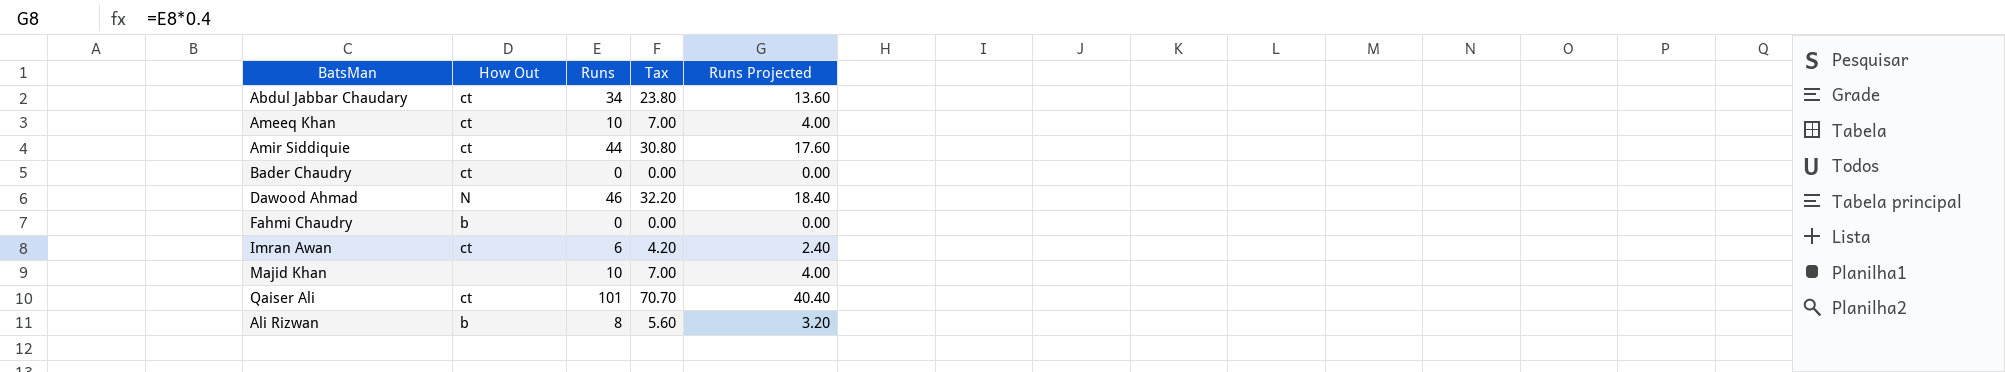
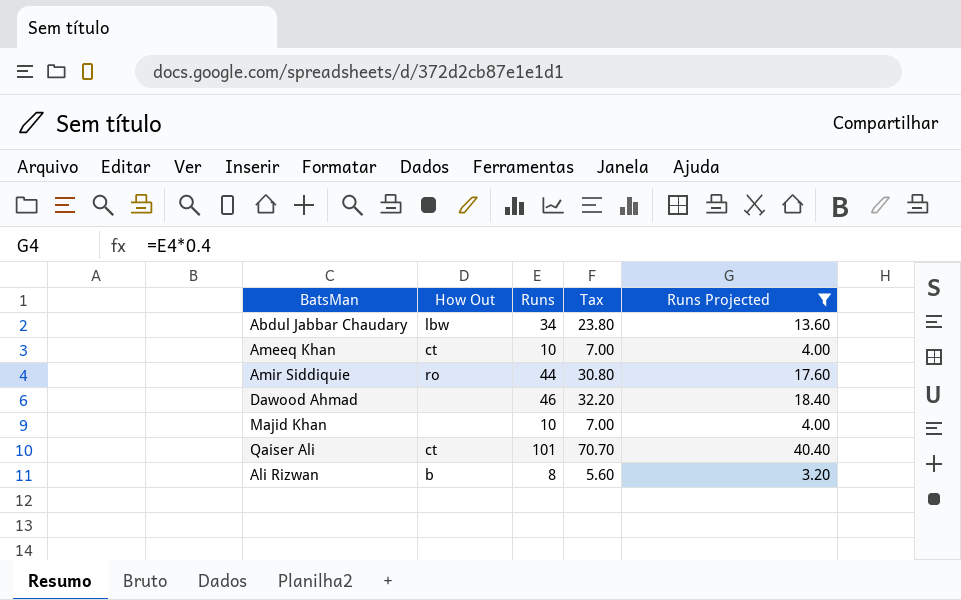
filter: none -> Runs Projected >= 3.20
Abdul Jabbar Chaudary | How Out: ct -> lbw
Amir Siddiquie | How Out: ct -> ro
Dawood Ahmad | How Out: N -> none

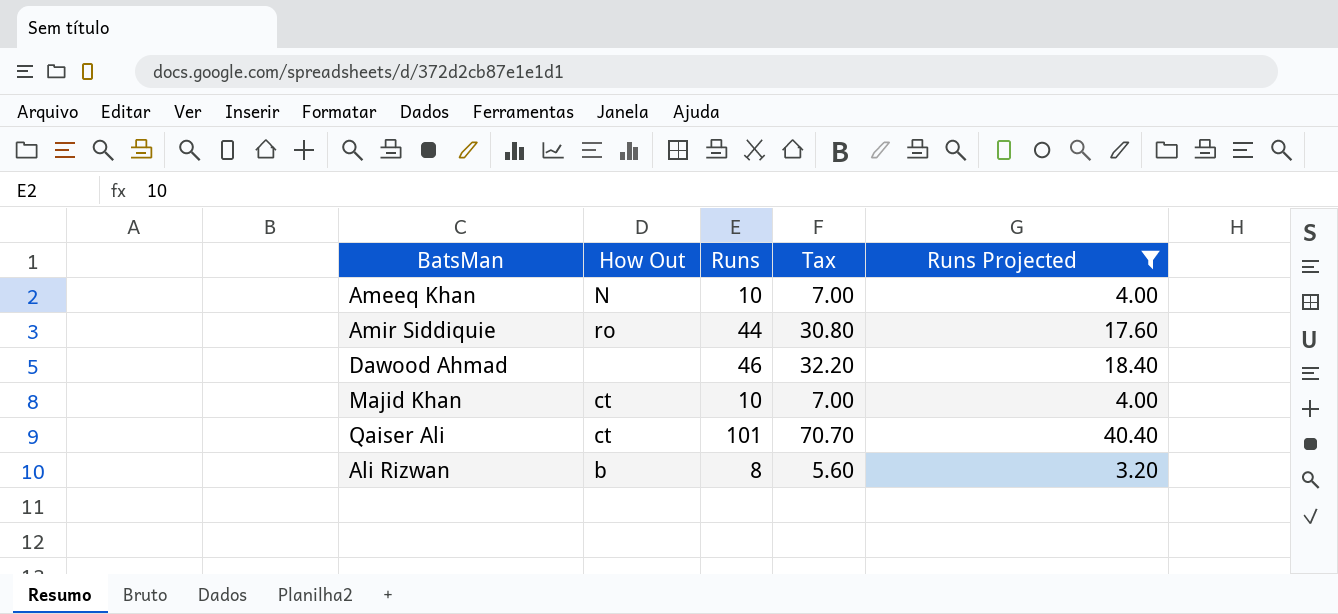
row Abdul Jabbar Chaudary: lbw | 34 | 23.80 | 13.60 -> none
Ameeq Khan | How Out: ct -> N
Majid Khan | How Out: none -> ct

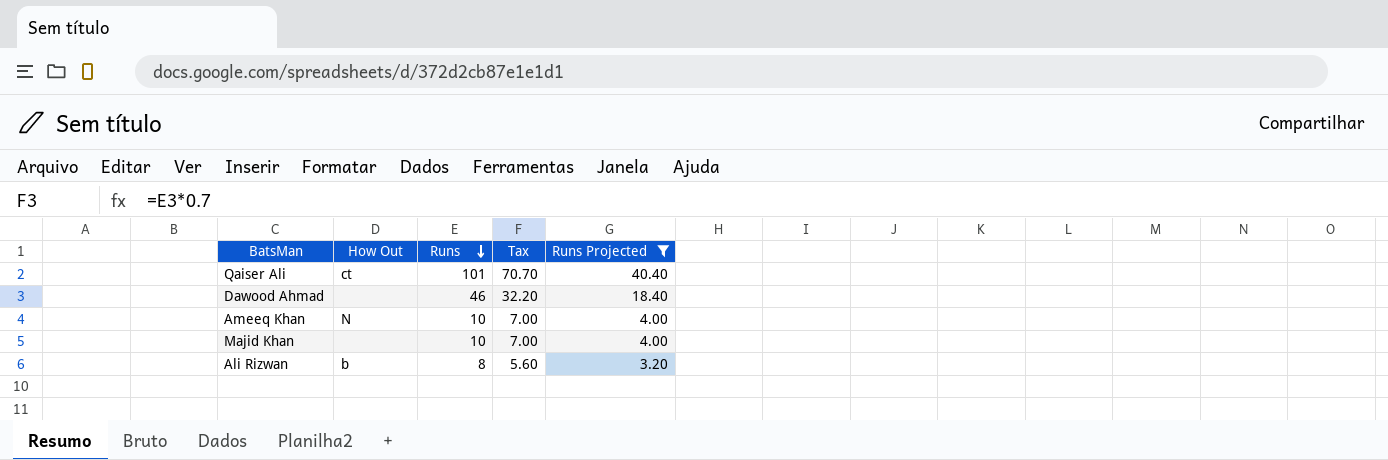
row order: none -> Runs descending
row Amir Siddiquie: ro | 44 | 30.80 | 17.60 -> none
Majid Khan | How Out: ct -> none

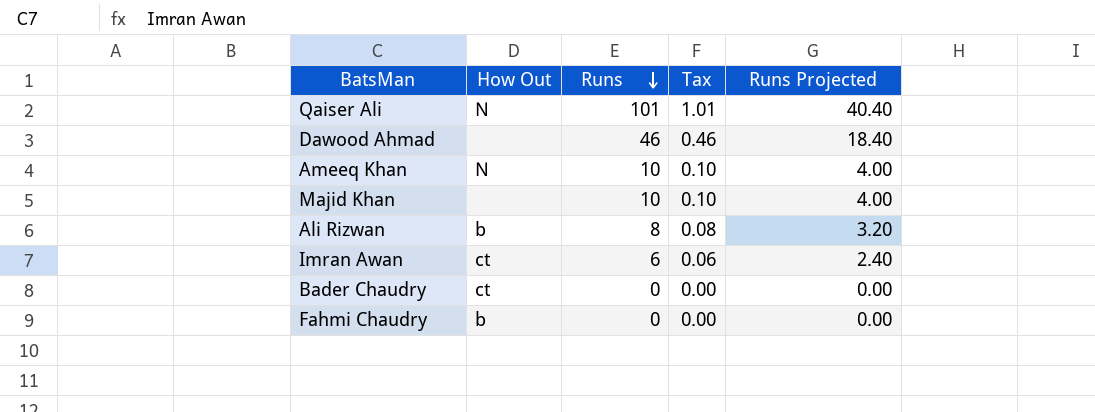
filter: Runs Projected >= 3.20 -> none
column Tax | formula: [Runs] * 0.7 -> [Runs] * 0.01
Qaiser Ali | How Out: ct -> N

